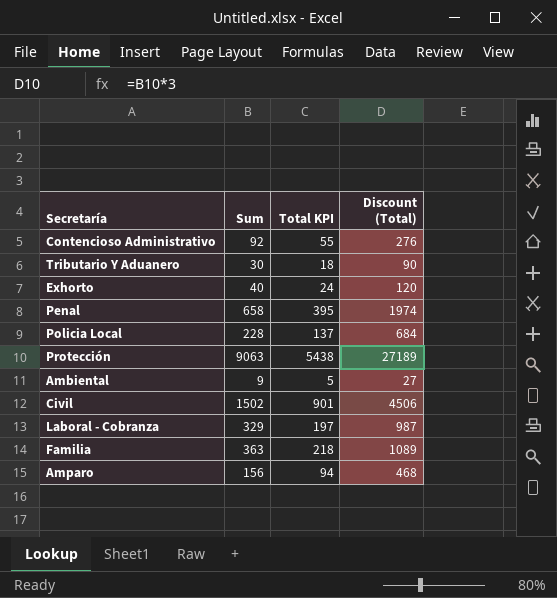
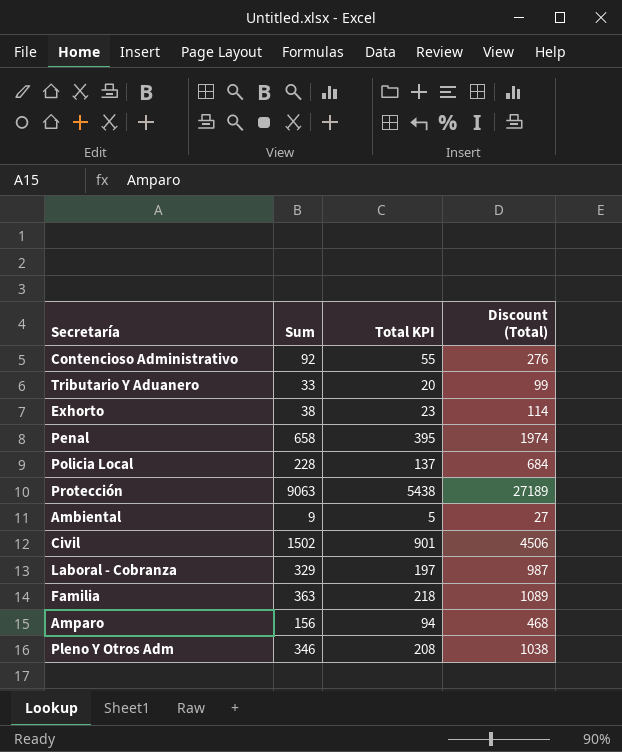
Tributario Y Aduanero | Sum: 30 -> 33
Tributario Y Aduanero | Total KPI: 18 -> 20
Tributario Y Aduanero | Discount (Total): 90 -> 99
Exhorto | Sum: 40 -> 38
Exhorto | Total KPI: 24 -> 23
Exhorto | Discount (Total): 120 -> 114
row Pleno Y Otros Adm: none -> 346 | 208 | 1038

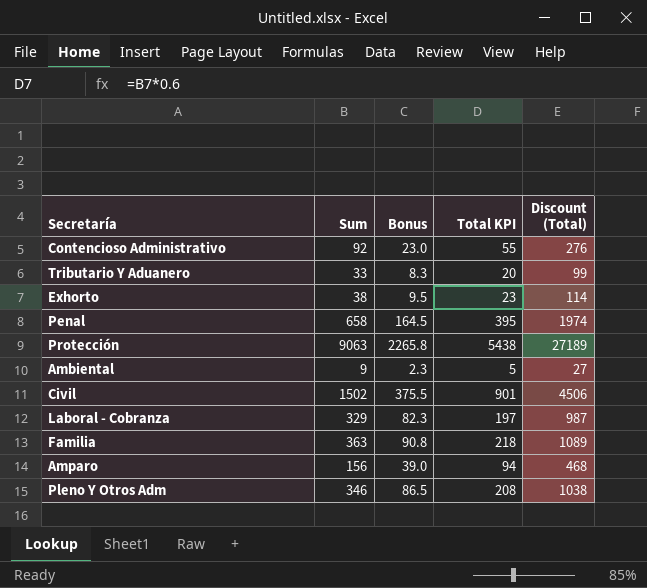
column Bonus | formula: none -> [Sum] * 0.25
row Policia Local: 228 | 137 | 684 -> none

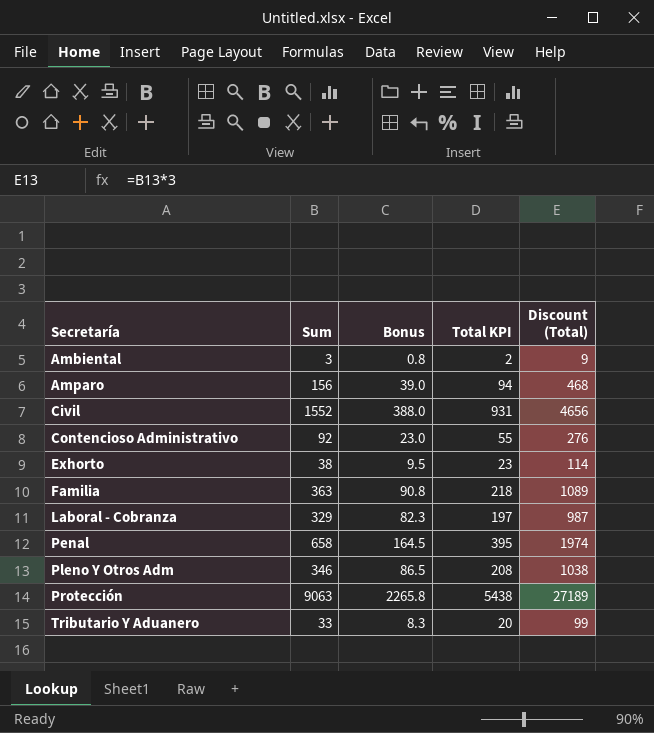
row order: none -> Secretaría ascending
Ambiental | Sum: 9 -> 3
Ambiental | Bonus: 2.3 -> 0.8
Ambiental | Total KPI: 5 -> 2
Ambiental | Discount (Total): 27 -> 9
Civil | Sum: 1502 -> 1552
Civil | Bonus: 375.5 -> 388.0
Civil | Total KPI: 901 -> 931
Civil | Discount (Total): 4506 -> 4656

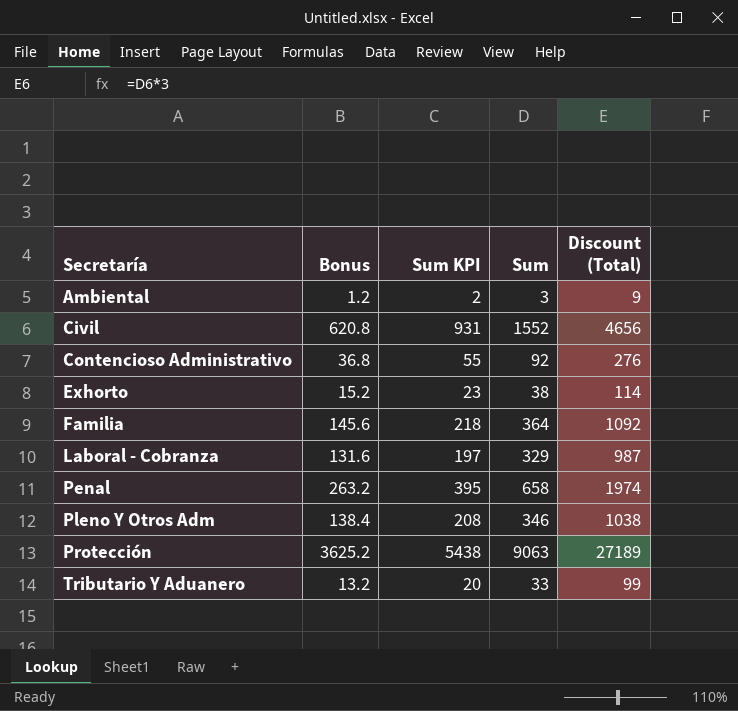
column Bonus | formula: [Sum] * 0.25 -> [Sum] * 0.4
column name: Total KPI -> Sum KPI
column Sum | position: 2 -> 4
row Amparo: 156 | 39.0 | 94 | 468 -> none
Familia | Sum: 363 -> 364
Familia | Discount (Total): 1089 -> 1092

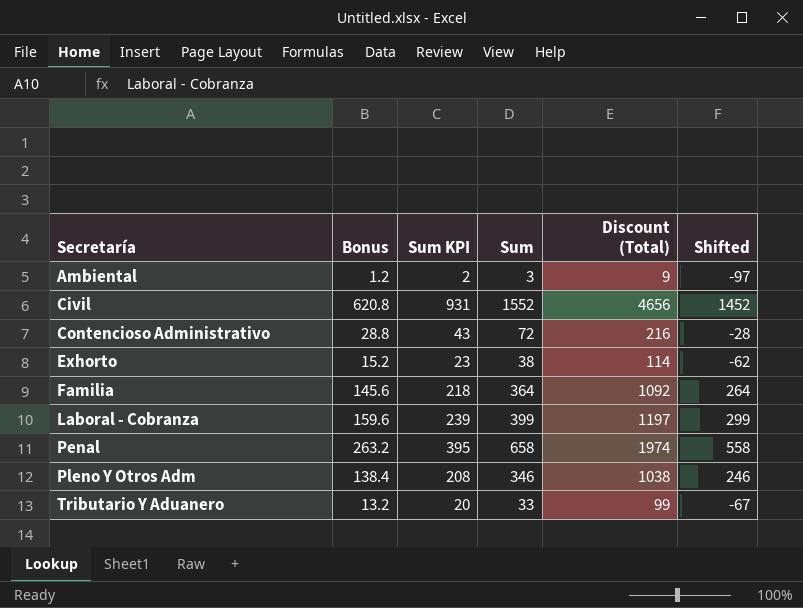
column Shifted | formula: none -> [Sum] - 100
row Protección: 3625.2 | 5438 | 9063 | 27189 -> none
Contencioso Administrativo | Bonus: 36.8 -> 28.8
Contencioso Administrativo | Sum KPI: 55 -> 43
Contencioso Administrativo | Sum: 92 -> 72
Contencioso Administrativo | Discount (Total): 276 -> 216
Laboral - Cobranza | Bonus: 131.6 -> 159.6
Laboral - Cobranza | Sum KPI: 197 -> 239
Laboral - Cobranza | Sum: 329 -> 399
Laboral - Cobranza | Discount (Total): 987 -> 1197

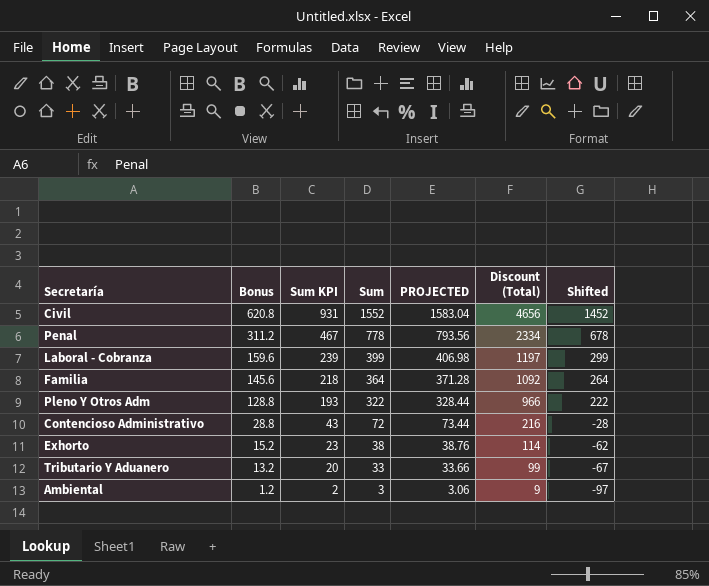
row order: Secretaría ascending -> Bonus descending
column PROJECTED | formula: none -> [Sum] * 1.02
Penal | Bonus: 263.2 -> 311.2
Penal | Sum KPI: 395 -> 467
Penal | Sum: 658 -> 778
Penal | Discount (Total): 1974 -> 2334
Penal | Shifted: 558 -> 678
Pleno Y Otros Adm | Bonus: 138.4 -> 128.8
Pleno Y Otros Adm | Sum KPI: 208 -> 193
Pleno Y Otros Adm | Sum: 346 -> 322
Pleno Y Otros Adm | Discount (Total): 1038 -> 966
Pleno Y Otros Adm | Shifted: 246 -> 222

